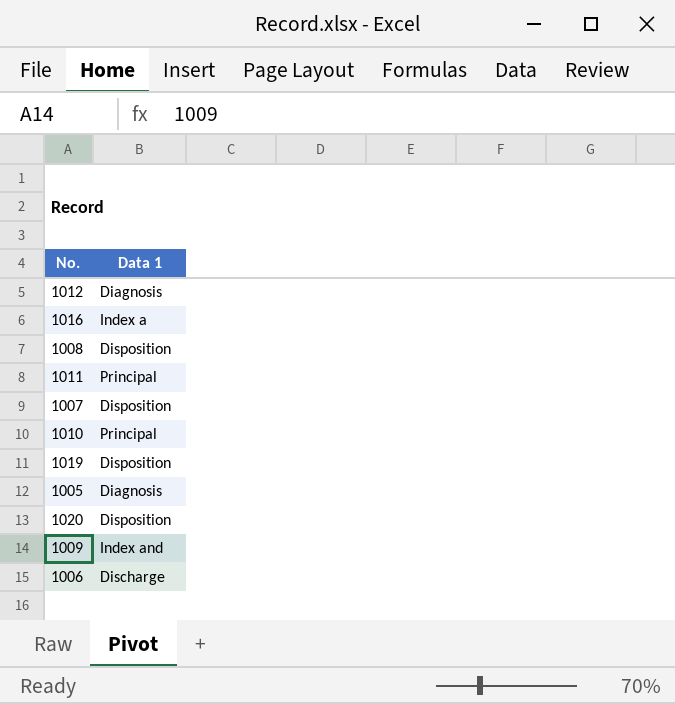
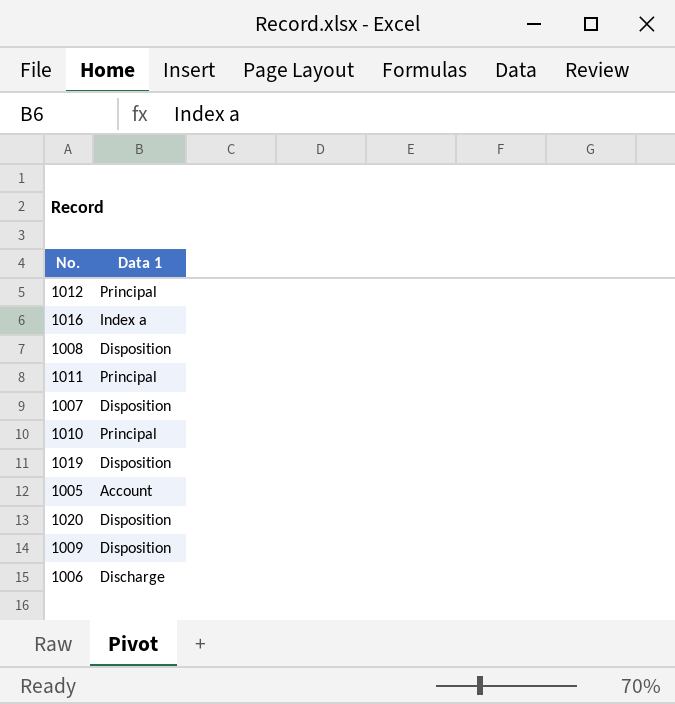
1012 | Data 1: Diagnosis -> Principal
1005 | Data 1: Diagnosis -> Account
1009 | Data 1: Index and -> Disposition

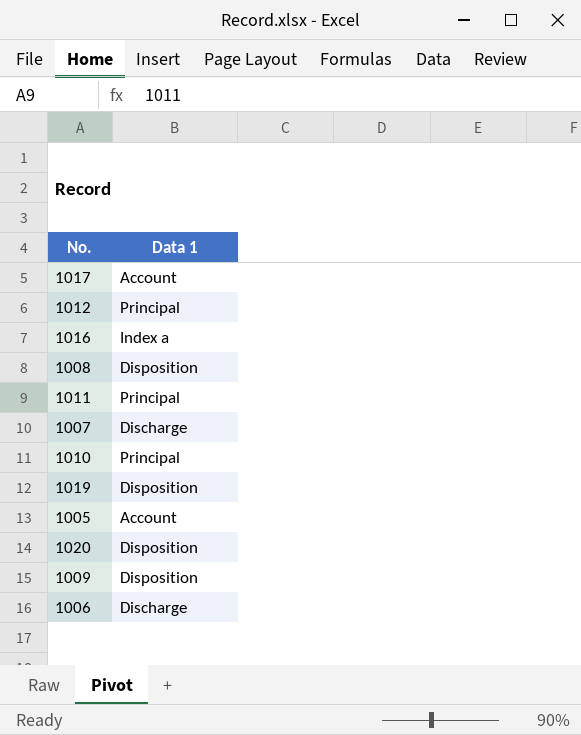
row 1017: none -> Account
1007 | Data 1: Disposition -> Discharge

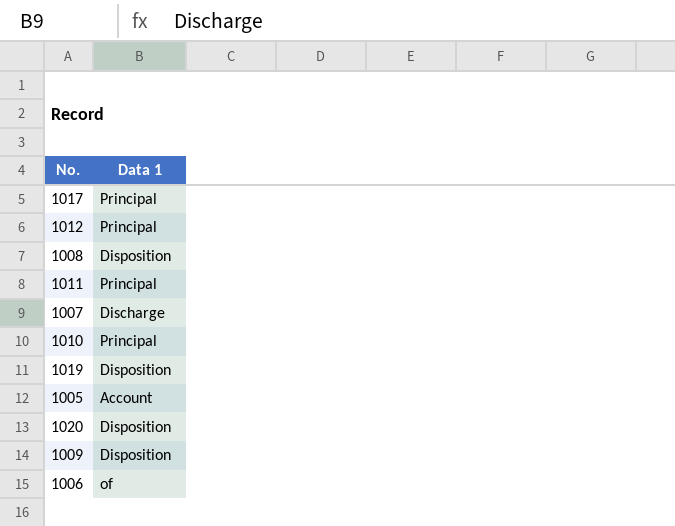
row 1016: Index a -> none
1017 | Data 1: Account -> Principal
1006 | Data 1: Discharge -> of

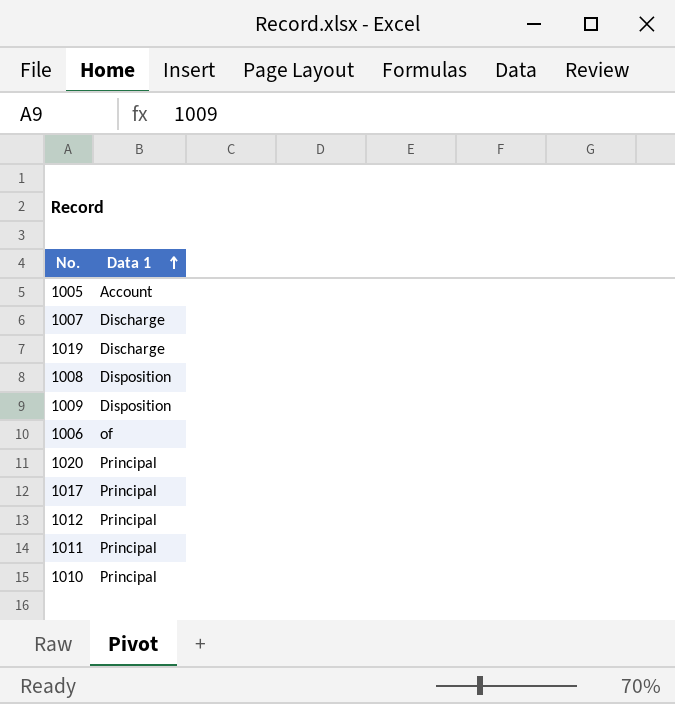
row order: none -> Data 1 ascending
1019 | Data 1: Disposition -> Discharge
1020 | Data 1: Disposition -> Principal

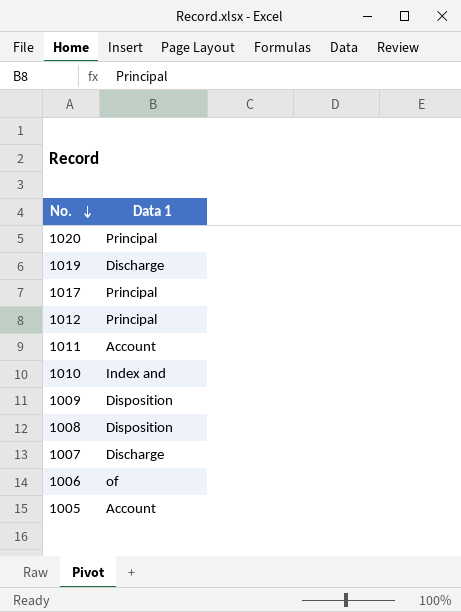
row order: Data 1 ascending -> No. descending
1011 | Data 1: Principal -> Account
1010 | Data 1: Principal -> Index and

